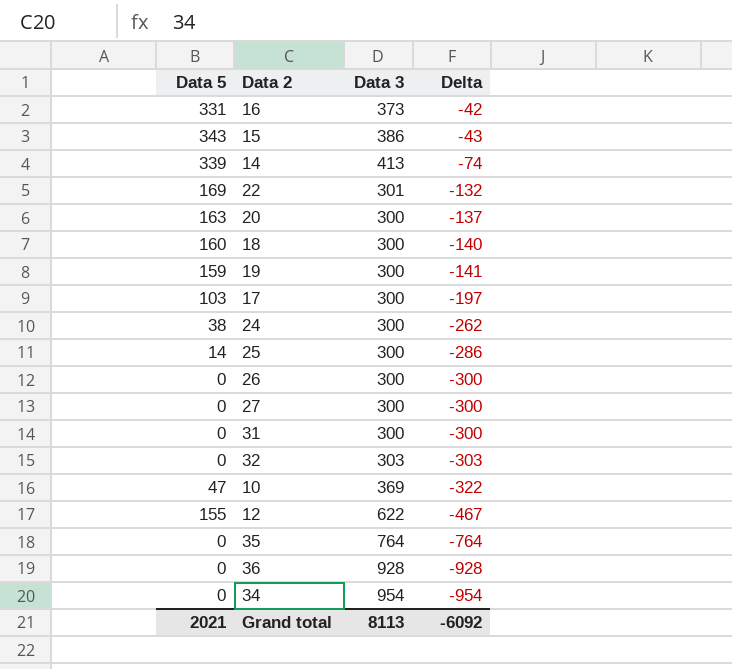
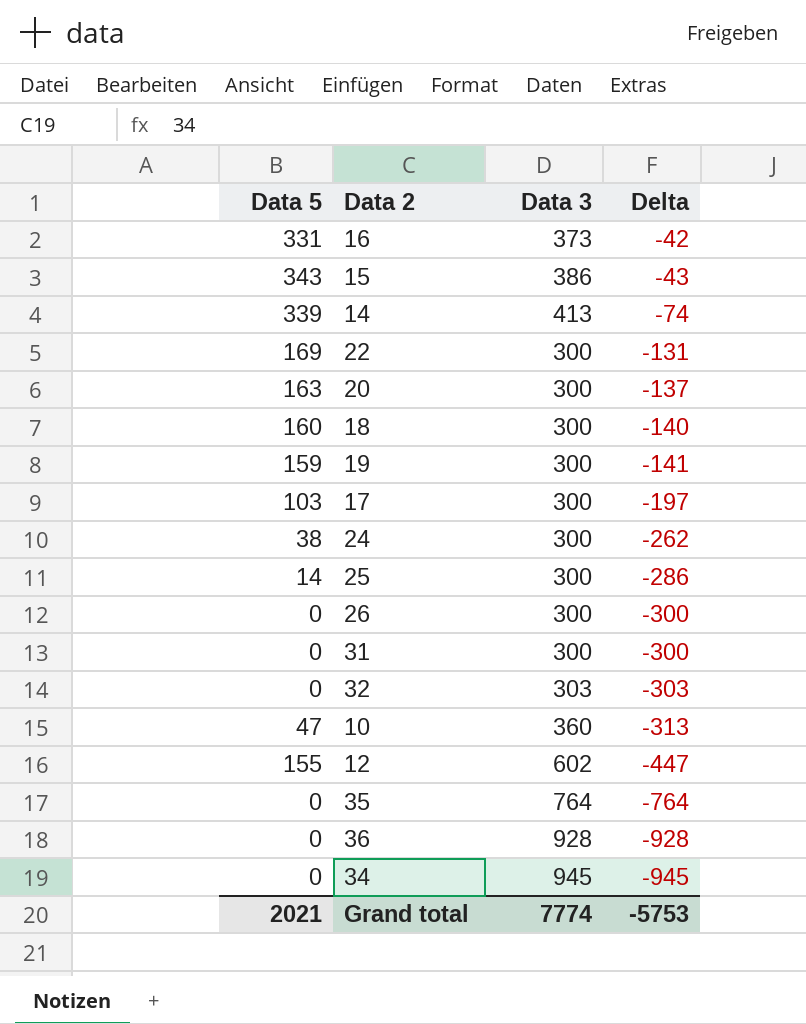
row 27: 0 | 300 | -300 -> none
22 | Data 3: 301 -> 300
22 | Delta: -132 -> -131
10 | Data 3: 369 -> 360
10 | Delta: -322 -> -313
12 | Data 3: 622 -> 602
12 | Delta: -467 -> -447
34 | Data 3: 954 -> 945
34 | Delta: -954 -> -945
Grand total | Data 3: 8113 -> 7774
Grand total | Delta: -6092 -> -5753

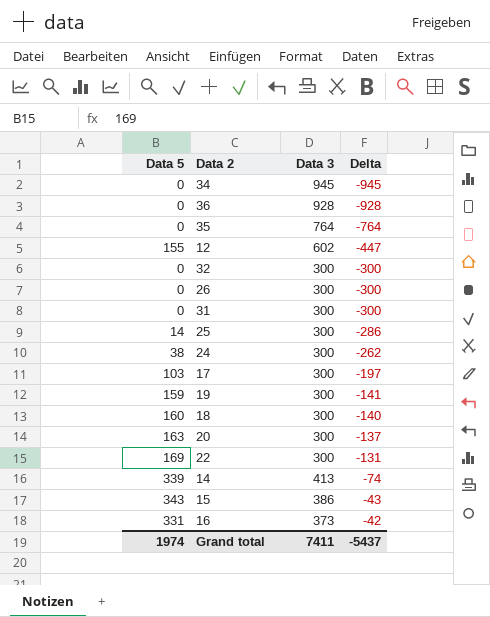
row order: Delta descending -> Delta ascending
row 10: 47 | 360 | -313 -> none
32 | Data 3: 303 -> 300
32 | Delta: -303 -> -300
Grand total | Data 5: 2021 -> 1974
Grand total | Data 3: 7774 -> 7411
Grand total | Delta: -5753 -> -5437

